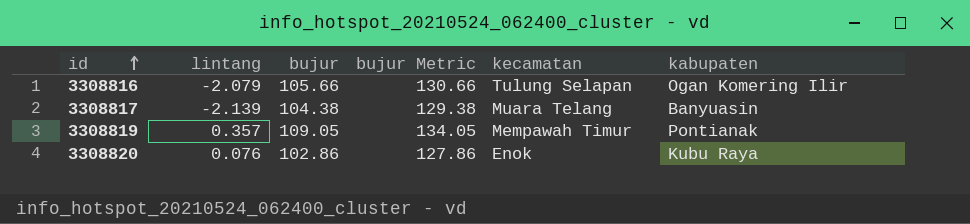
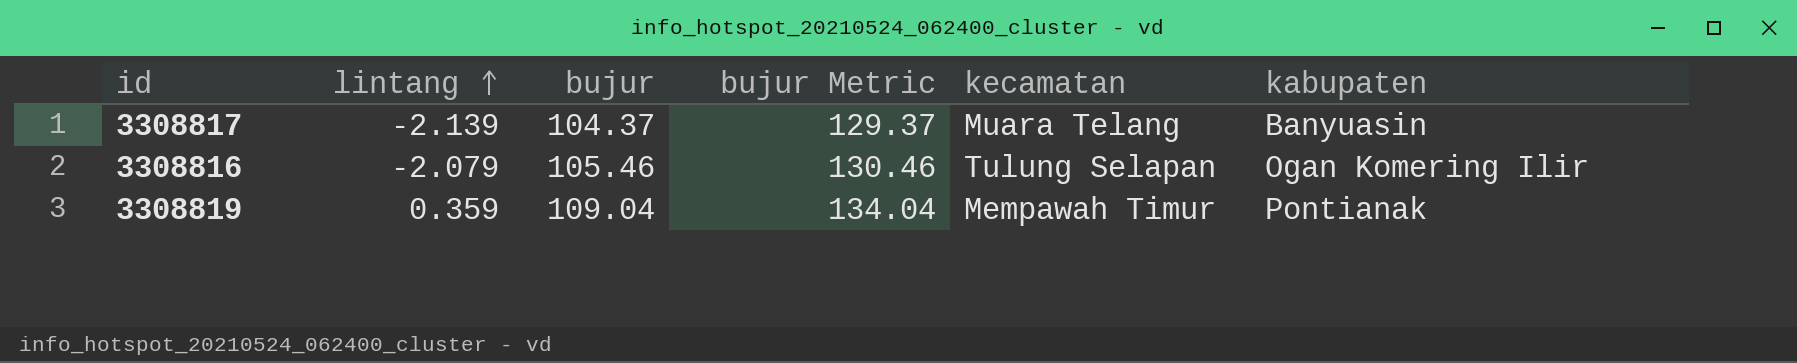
row order: id ascending -> lintang ascending
row 3308820: 0.076 | 102.86 | 127.86 | Enok | Kubu Raya -> none
3308817 | bujur: 104.38 -> 104.37
3308817 | bujur Metric: 129.38 -> 129.37
3308816 | bujur: 105.66 -> 105.46
3308816 | bujur Metric: 130.66 -> 130.46
3308819 | lintang: 0.357 -> 0.359
3308819 | bujur: 109.05 -> 109.04
3308819 | bujur Metric: 134.05 -> 134.04

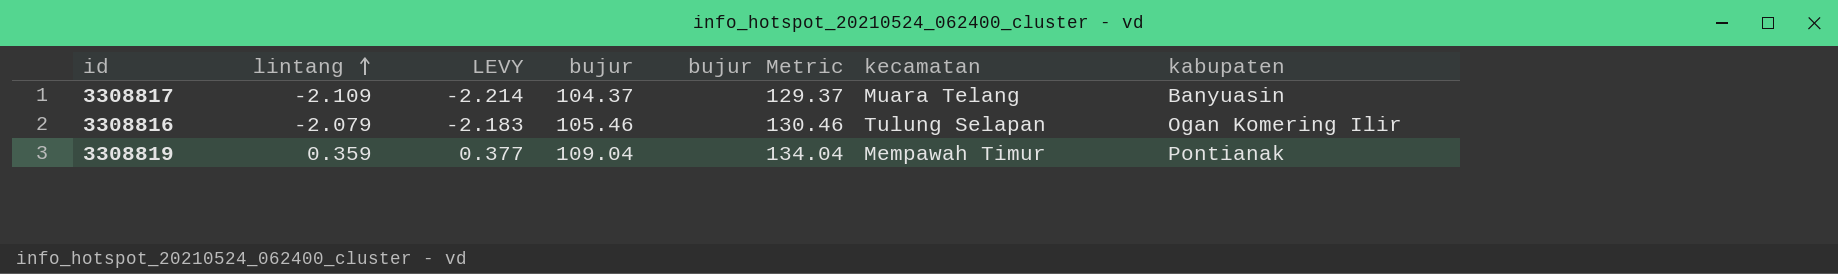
column LEVY | formula: none -> [lintang] * 1.05
3308817 | lintang: -2.139 -> -2.109

